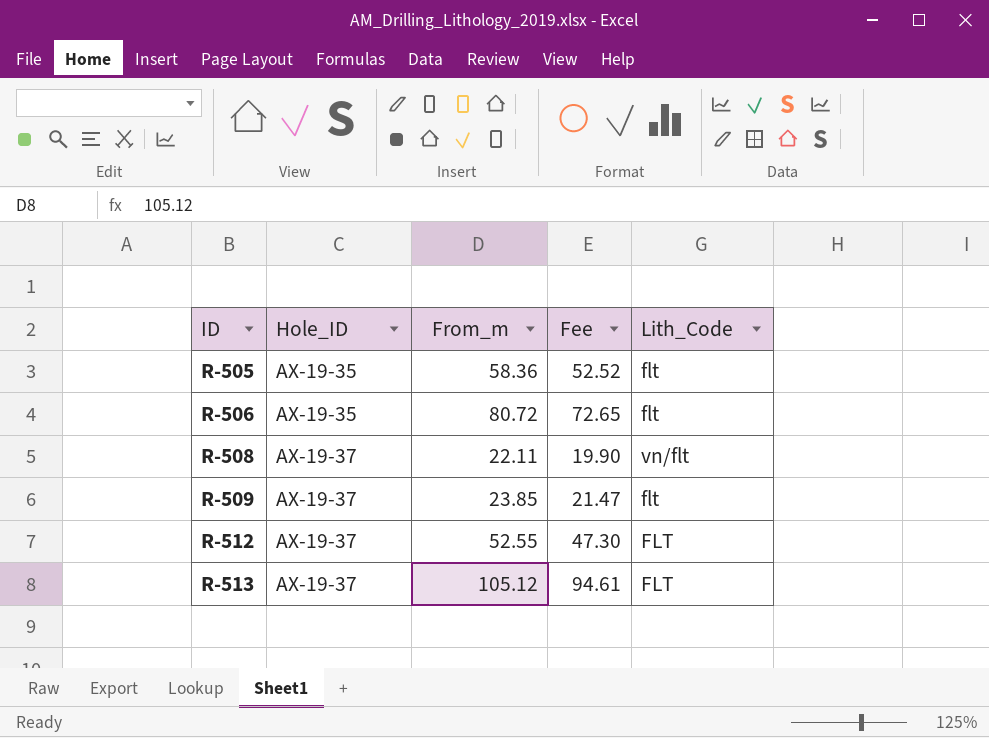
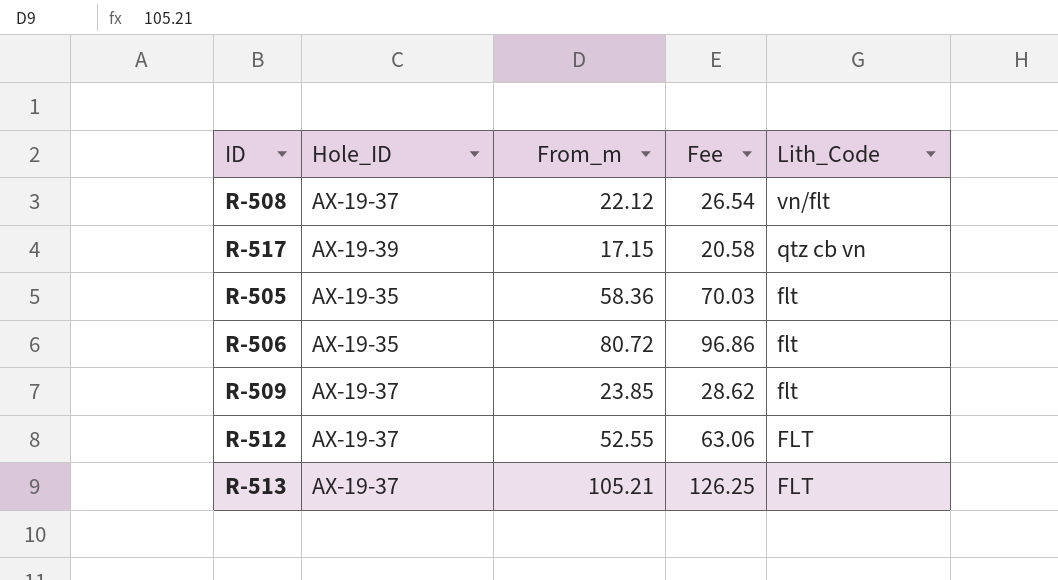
row order: ID ascending -> Lith_Code descending
column Fee | formula: [From_m] * 0.9 -> [From_m] * 1.2
R-508 | From_m: 22.11 -> 22.12
row R-517: none -> AX-19-39 | 17.15 | 20.58 | qtz cb vn
R-513 | From_m: 105.12 -> 105.21

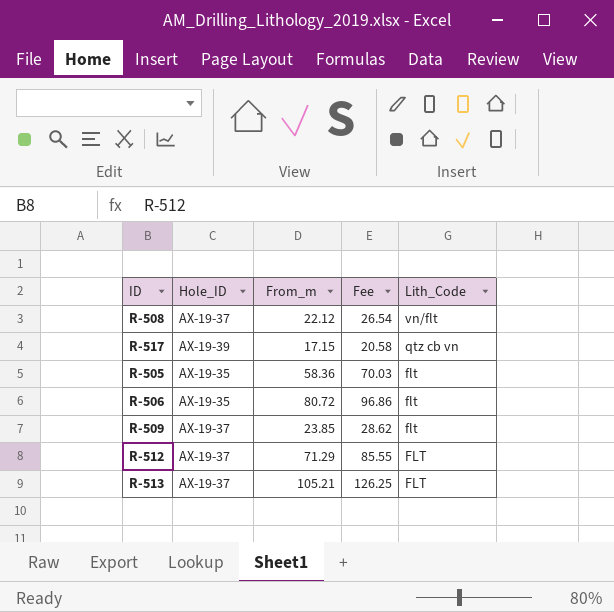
R-512 | From_m: 52.55 -> 71.29
R-512 | Fee: 63.06 -> 85.55

